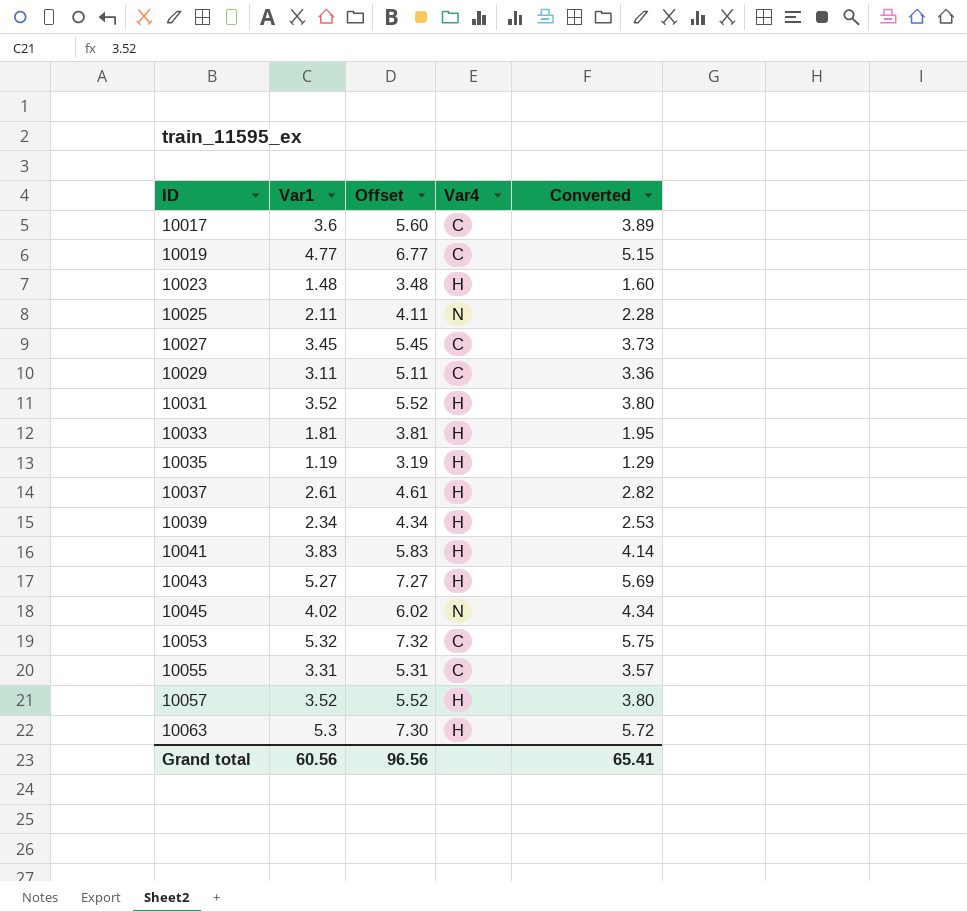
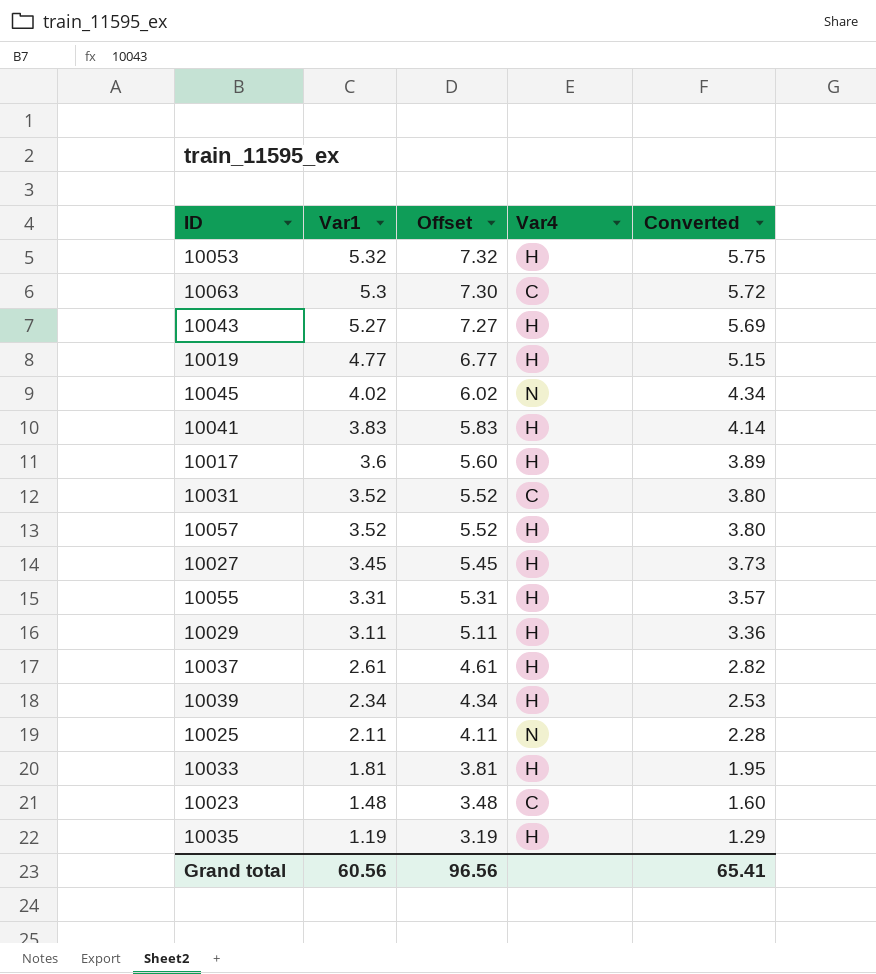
row order: ID ascending -> Var1 descending
10053 | Var4: C -> H
10063 | Var4: H -> C
10019 | Var4: C -> H
10017 | Var4: C -> H
10031 | Var4: H -> C
10027 | Var4: C -> H
10055 | Var4: C -> H
10029 | Var4: C -> H
10023 | Var4: H -> C

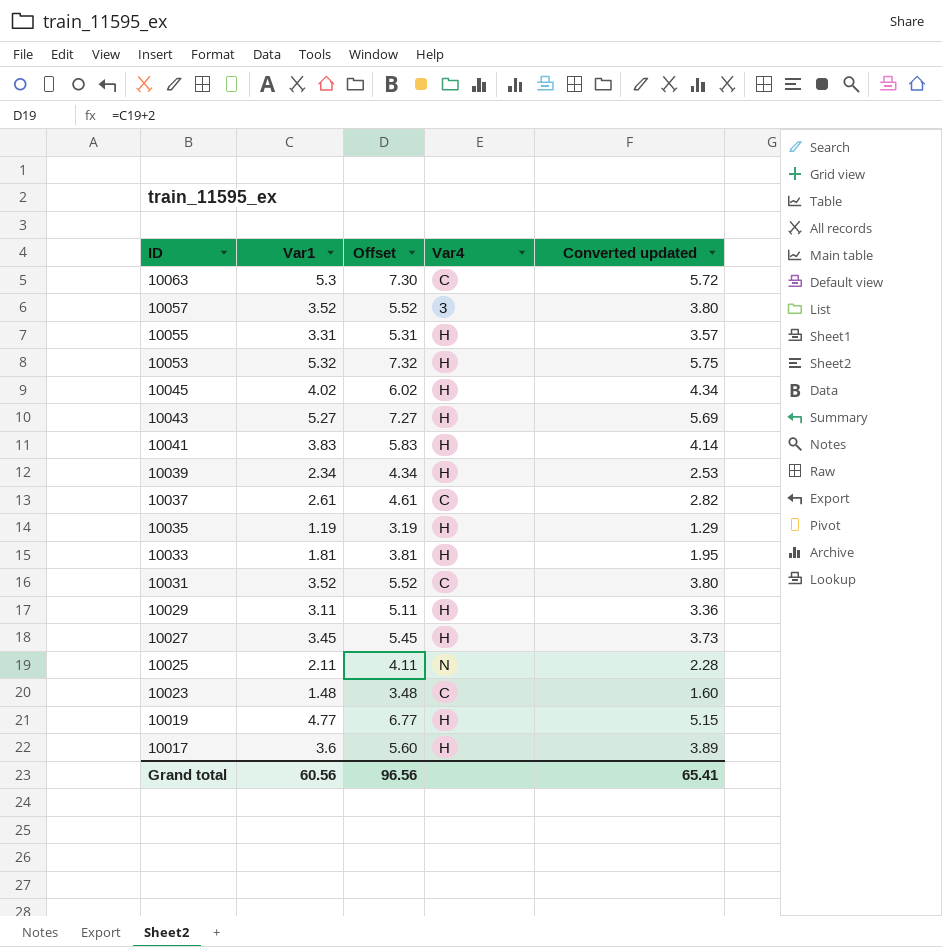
row order: Var1 descending -> ID descending
column name: Converted -> Converted updated
10057 | Var4: H -> 3
10045 | Var4: N -> H
10037 | Var4: H -> C

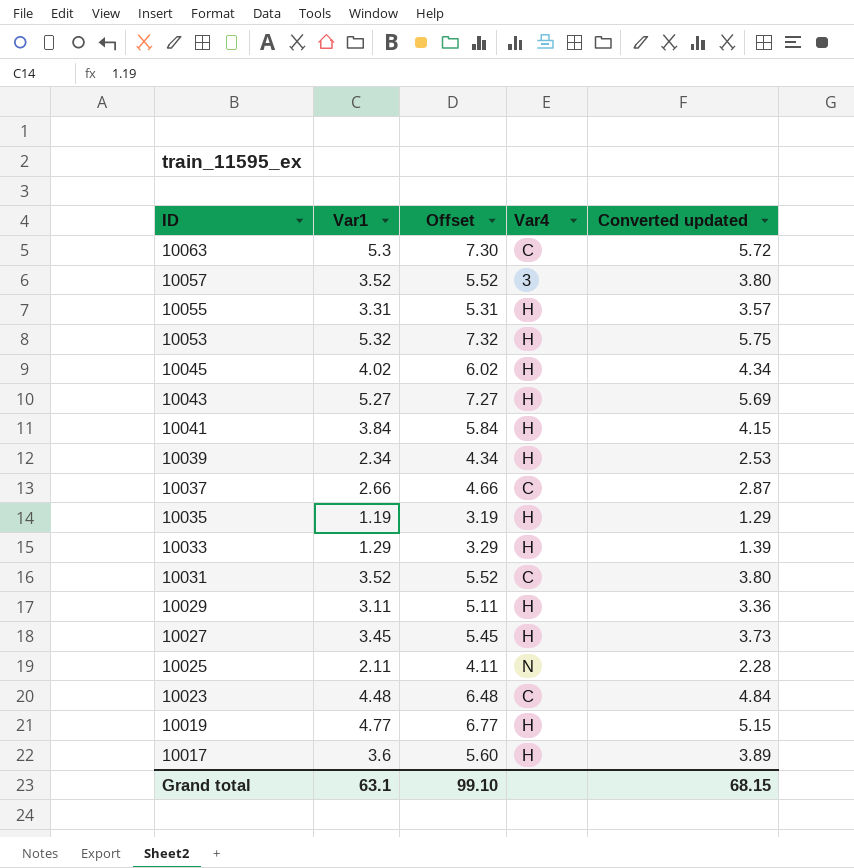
10041 | Var1: 3.83 -> 3.84
10041 | Offset: 5.83 -> 5.84
10041 | Converted updated: 4.14 -> 4.15
10037 | Var1: 2.61 -> 2.66
10037 | Offset: 4.61 -> 4.66
10037 | Converted updated: 2.82 -> 2.87
10033 | Var1: 1.81 -> 1.29
10033 | Offset: 3.81 -> 3.29
10033 | Converted updated: 1.95 -> 1.39
10023 | Var1: 1.48 -> 4.48
10023 | Offset: 3.48 -> 6.48
10023 | Converted updated: 1.60 -> 4.84
Grand total | Var1: 60.56 -> 63.1
Grand total | Offset: 96.56 -> 99.10
Grand total | Converted updated: 65.41 -> 68.15

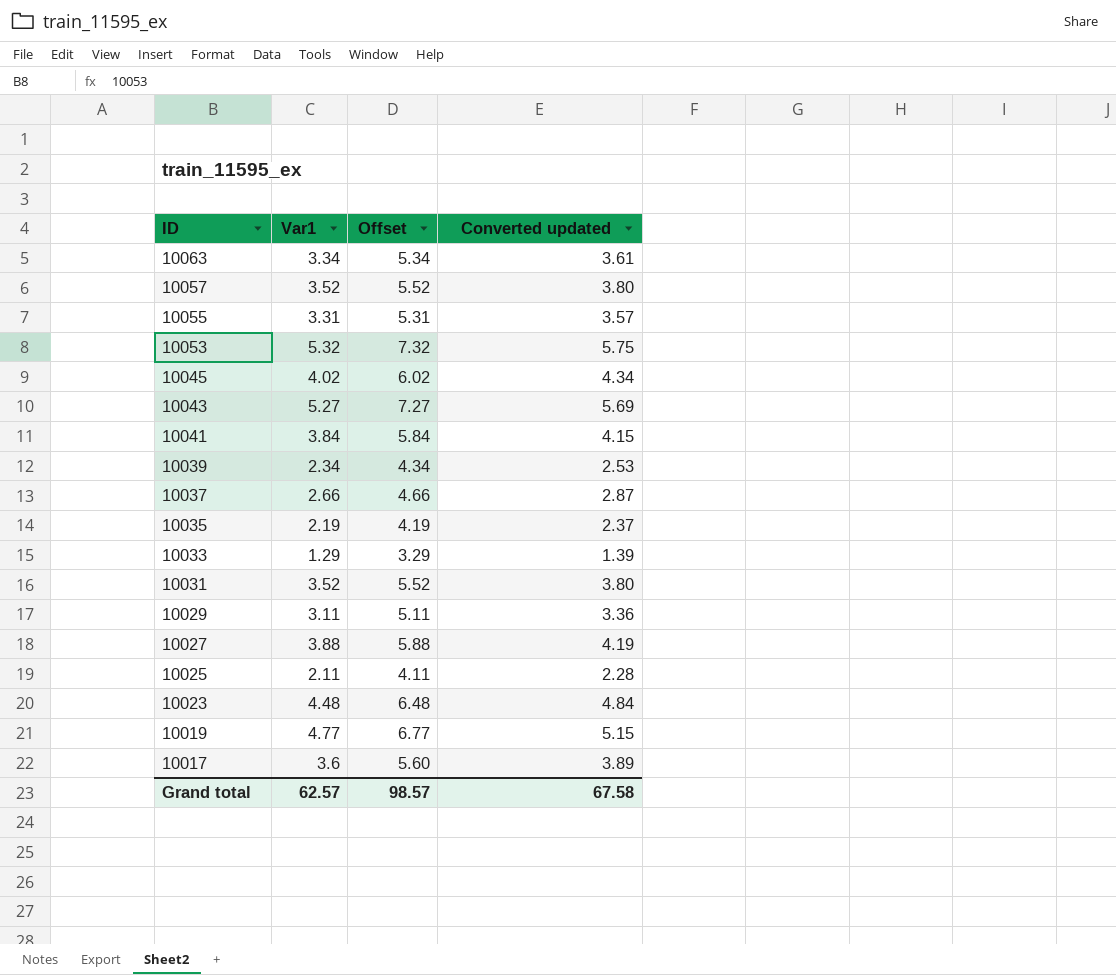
column Var4 | position: 4 -> none
10063 | Var1: 5.3 -> 3.34
10063 | Offset: 7.30 -> 5.34
10063 | Converted updated: 5.72 -> 3.61
10035 | Var1: 1.19 -> 2.19
10035 | Offset: 3.19 -> 4.19
10035 | Converted updated: 1.29 -> 2.37
10027 | Var1: 3.45 -> 3.88
10027 | Offset: 5.45 -> 5.88
10027 | Converted updated: 3.73 -> 4.19
Grand total | Var1: 63.1 -> 62.57
Grand total | Offset: 99.10 -> 98.57
Grand total | Converted updated: 68.15 -> 67.58

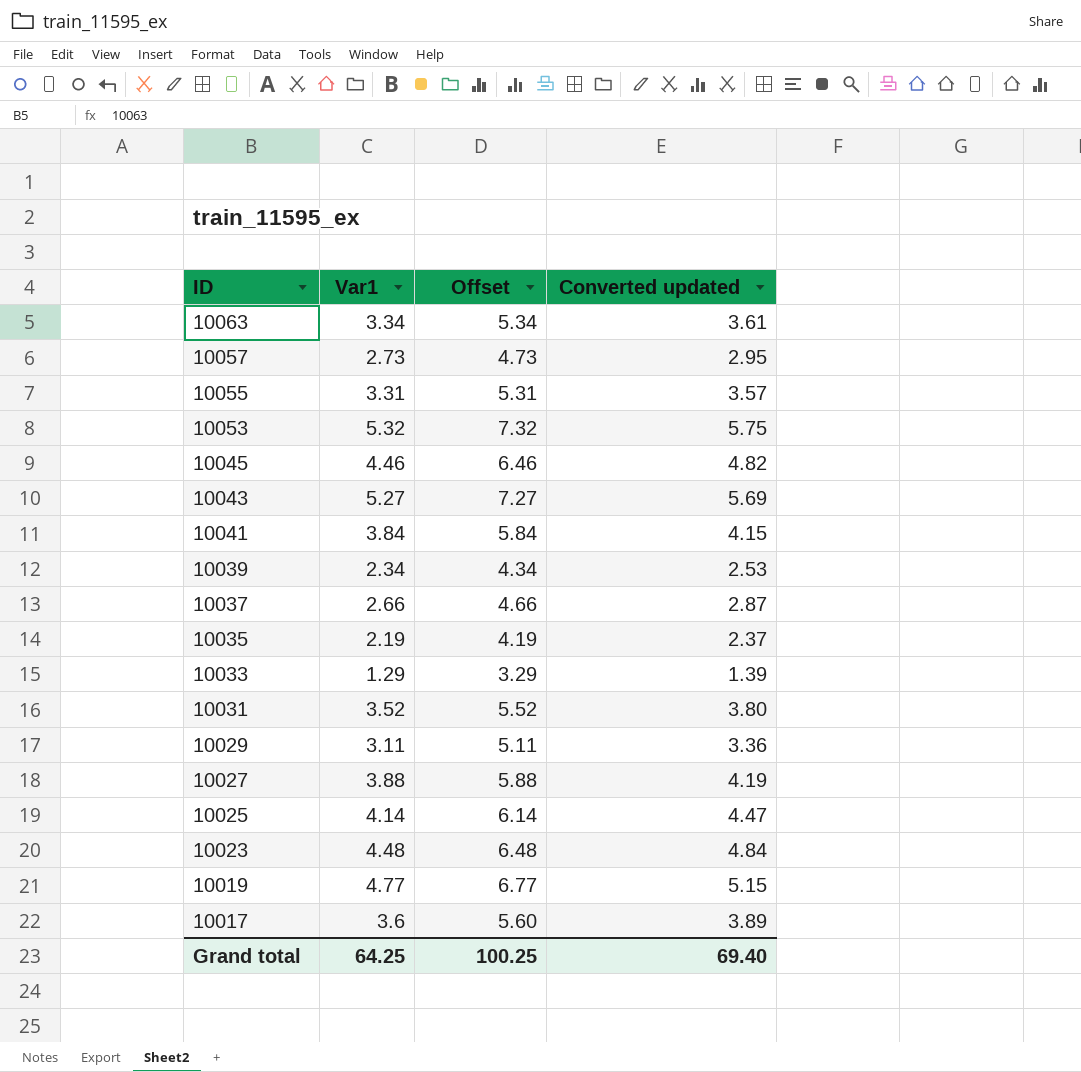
10057 | Var1: 3.52 -> 2.73
10057 | Offset: 5.52 -> 4.73
10057 | Converted updated: 3.80 -> 2.95
10045 | Var1: 4.02 -> 4.46
10045 | Offset: 6.02 -> 6.46
10045 | Converted updated: 4.34 -> 4.82
10025 | Var1: 2.11 -> 4.14
10025 | Offset: 4.11 -> 6.14
10025 | Converted updated: 2.28 -> 4.47
Grand total | Var1: 62.57 -> 64.25
Grand total | Offset: 98.57 -> 100.25
Grand total | Converted updated: 67.58 -> 69.40

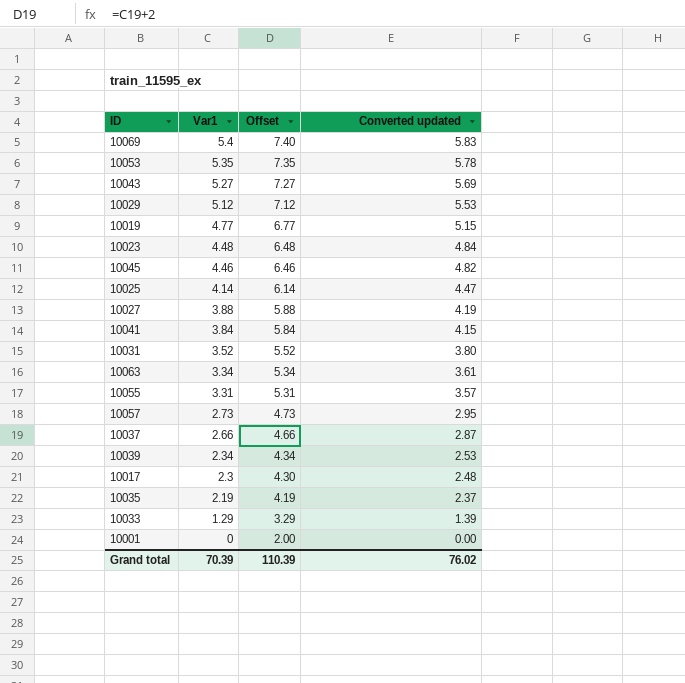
row order: ID descending -> Var1 descending
row 10069: none -> 5.4 | 7.40 | 5.83
10053 | Var1: 5.32 -> 5.35
10053 | Offset: 7.32 -> 7.35
10053 | Converted updated: 5.75 -> 5.78
10029 | Var1: 3.11 -> 5.12
10029 | Offset: 5.11 -> 7.12
10029 | Converted updated: 3.36 -> 5.53
10017 | Var1: 3.6 -> 2.3
10017 | Offset: 5.60 -> 4.30
10017 | Converted updated: 3.89 -> 2.48
row 10001: none -> 0 | 2.00 | 0.00
Grand total | Var1: 64.25 -> 70.39
Grand total | Offset: 100.25 -> 110.39
Grand total | Converted updated: 69.40 -> 76.02

